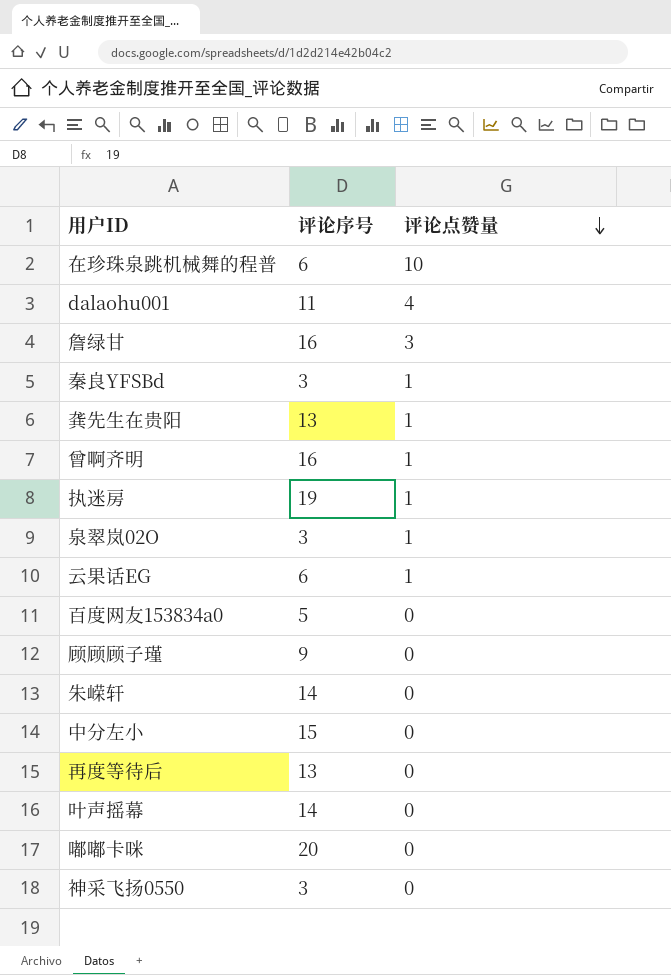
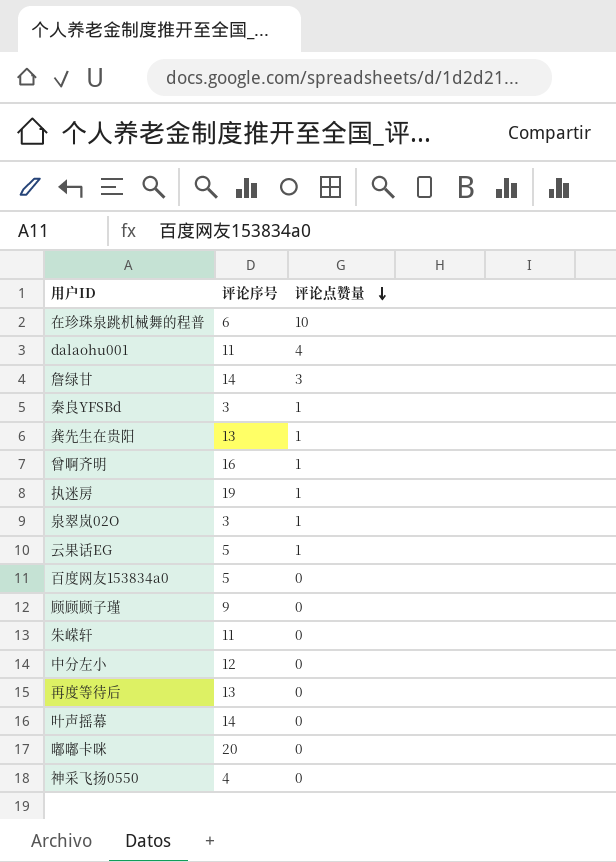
詹绿甘 | 评论序号: 16 -> 14
云果话EG | 评论序号: 6 -> 5
朱嵘轩 | 评论序号: 14 -> 11
中分左小 | 评论序号: 15 -> 12
神采飞扬0550 | 评论序号: 3 -> 4

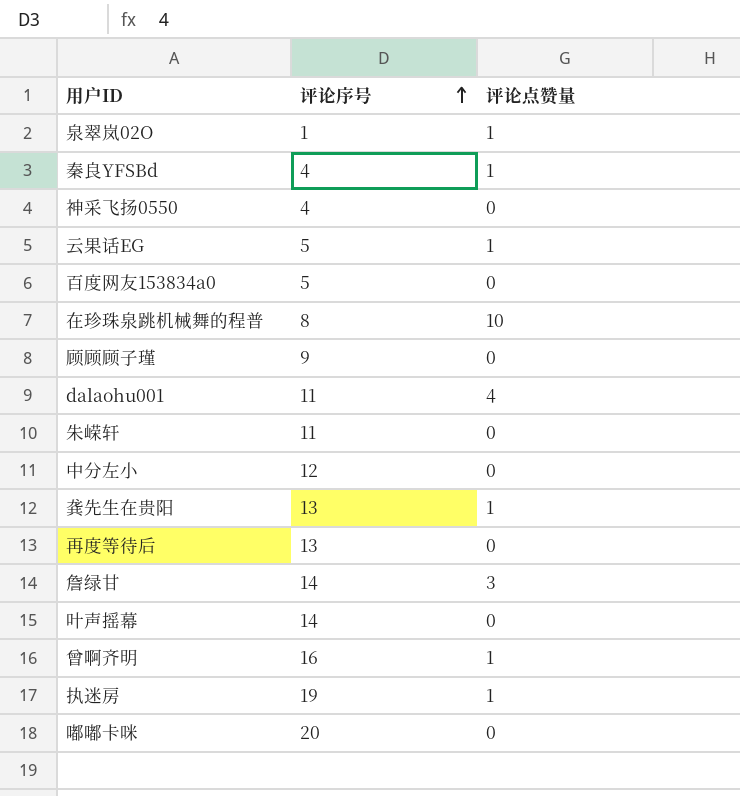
row order: 评论点赞量 descending -> 评论序号 ascending
泉翠岚02O | 评论序号: 3 -> 1
秦良YFSBd | 评论序号: 3 -> 4
在珍珠泉跳机械舞的程普 | 评论序号: 6 -> 8

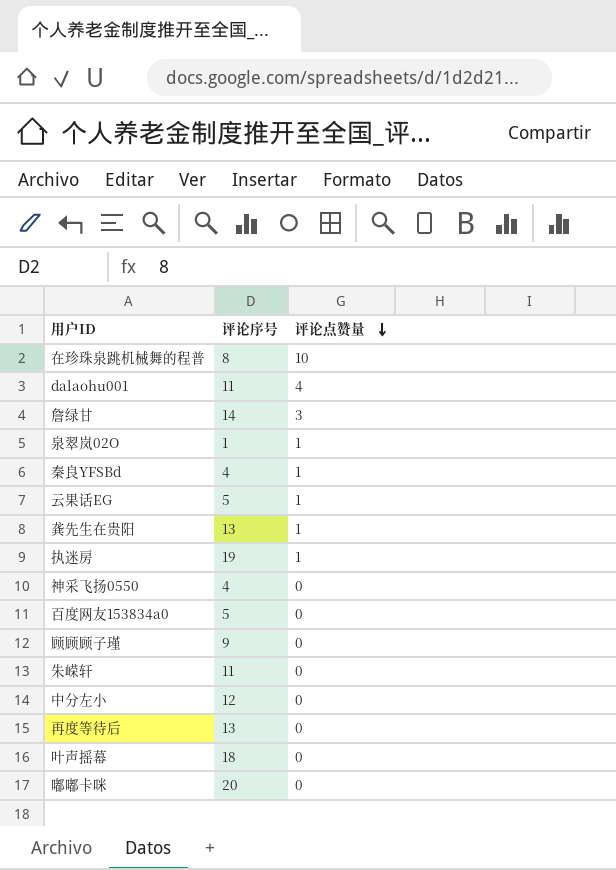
row order: 评论序号 ascending -> 评论点赞量 descending
row 曾啊齐明: 16 | 1 -> none
叶声摇幕 | 评论序号: 14 -> 18

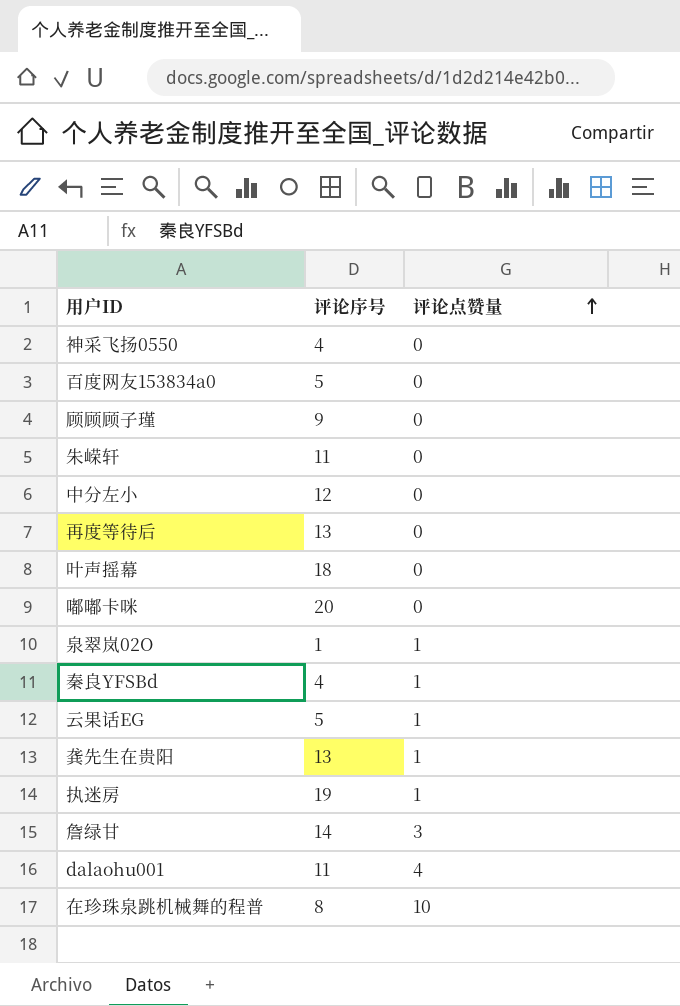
row order: 评论点赞量 descending -> 评论点赞量 ascending

